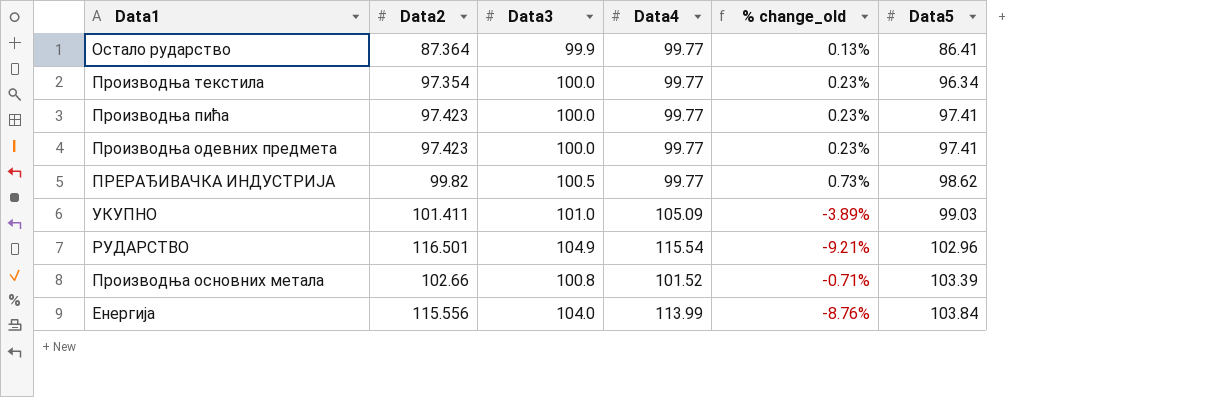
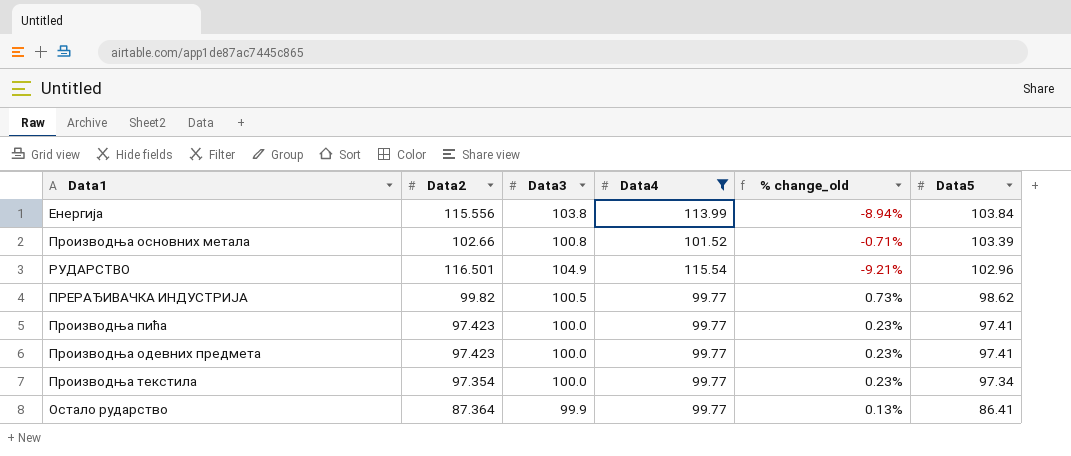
filter: none -> Data4 != 105.09
row order: Data5 ascending -> Data5 descending
Енергија | Data3: 104.0 -> 103.8
Енергија | % change_old: -8.76% -> -8.94%
Производња текстила | Data5: 96.34 -> 97.34

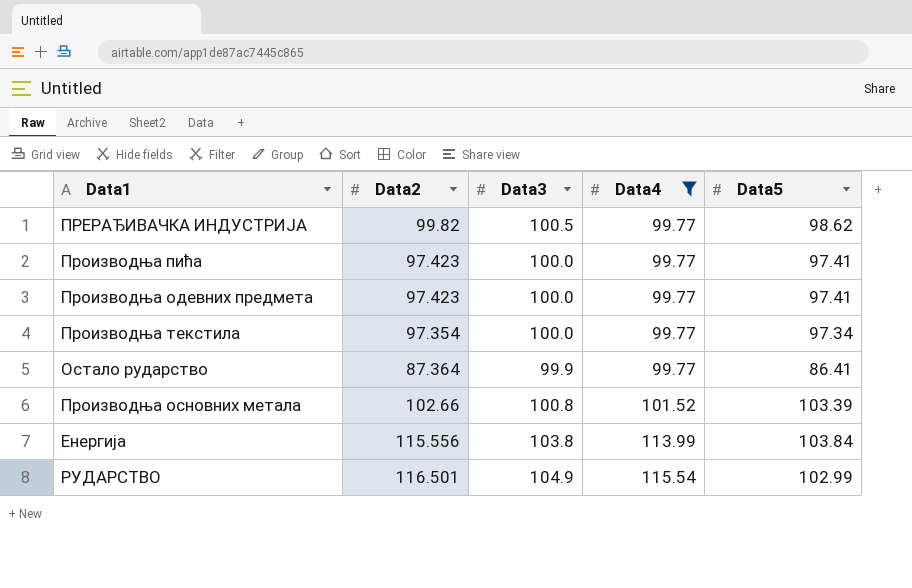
row order: Data5 descending -> Data4 ascending
column % change_old | formula: ([Data3] - [Data4]) / [Data4] -> none
РУДАРСТВО | Data5: 102.96 -> 102.99

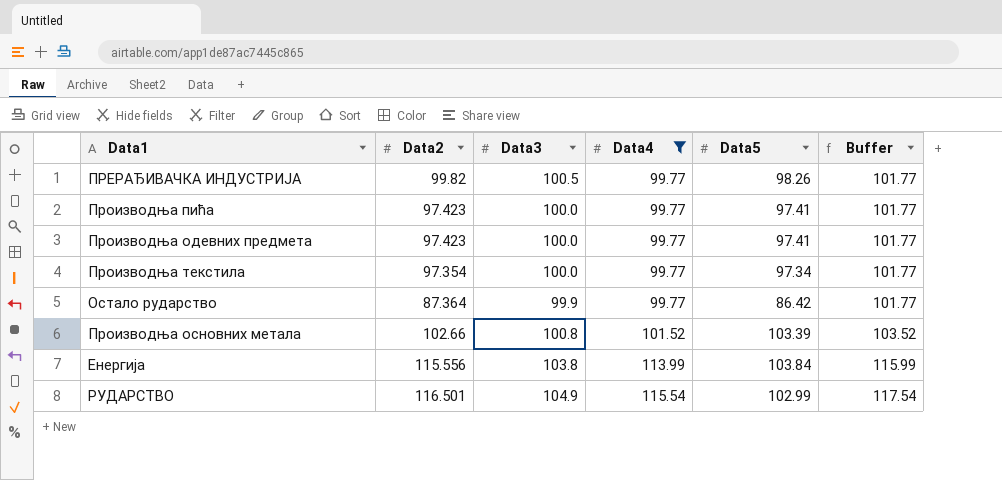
column Buffer | formula: none -> [Data4] + 2
ПРЕРАЂИВАЧКА ИНДУСТРИЈА | Data5: 98.62 -> 98.26
Остало рударство | Data5: 86.41 -> 86.42

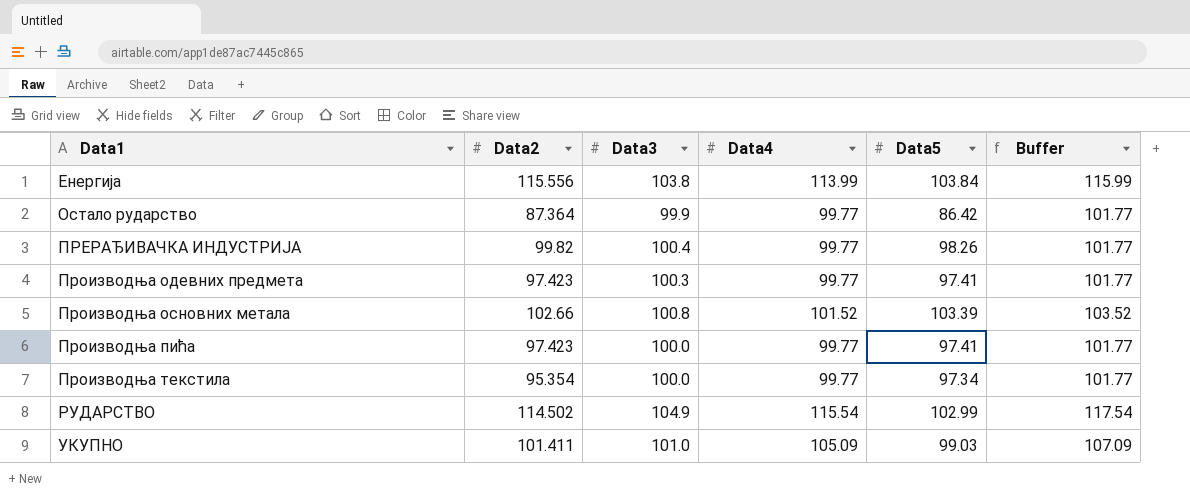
filter: Data4 != 105.09 -> none
row order: Data4 ascending -> Data1 ascending
ПРЕРАЂИВАЧКА ИНДУСТРИЈА | Data3: 100.5 -> 100.4
Производња одевних предмета | Data3: 100.0 -> 100.3
Производња текстила | Data2: 97.354 -> 95.354
РУДАРСТВО | Data2: 116.501 -> 114.502

